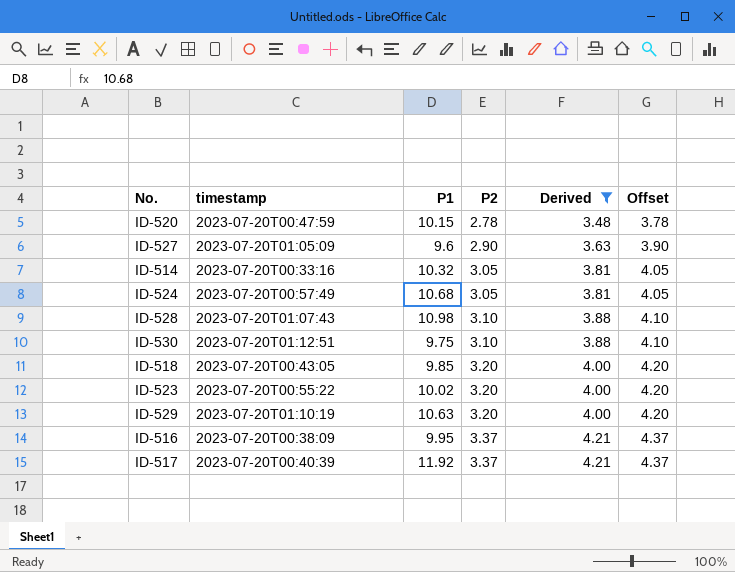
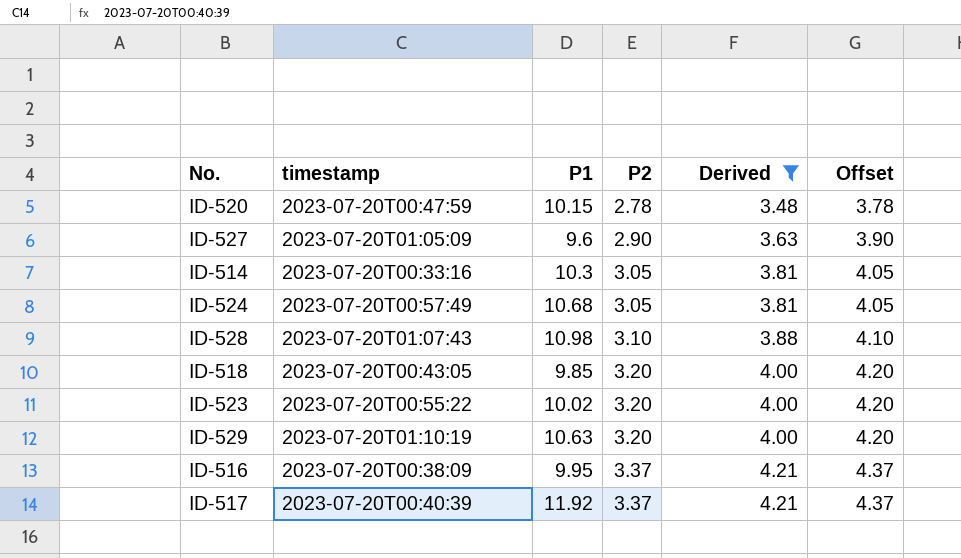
row ID-530: 2023-07-20T01:12:51 | 9.75 | 3.10 | 3.88 | 4.10 -> none
ID-514 | P1: 10.32 -> 10.3

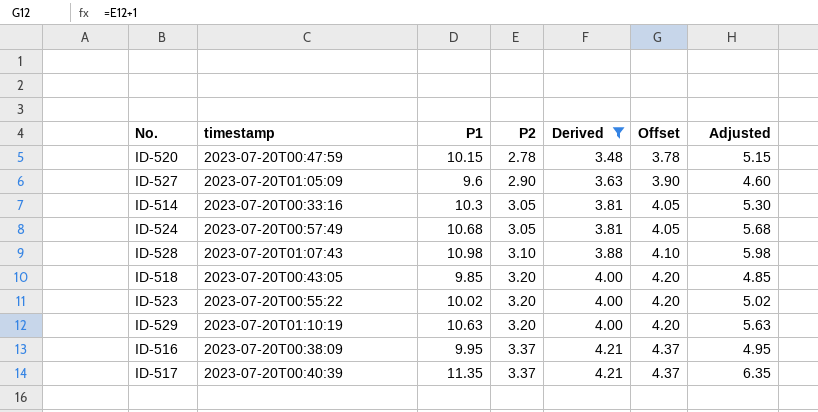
column Adjusted | formula: none -> [P1] - 5
ID-517 | P1: 11.92 -> 11.35

